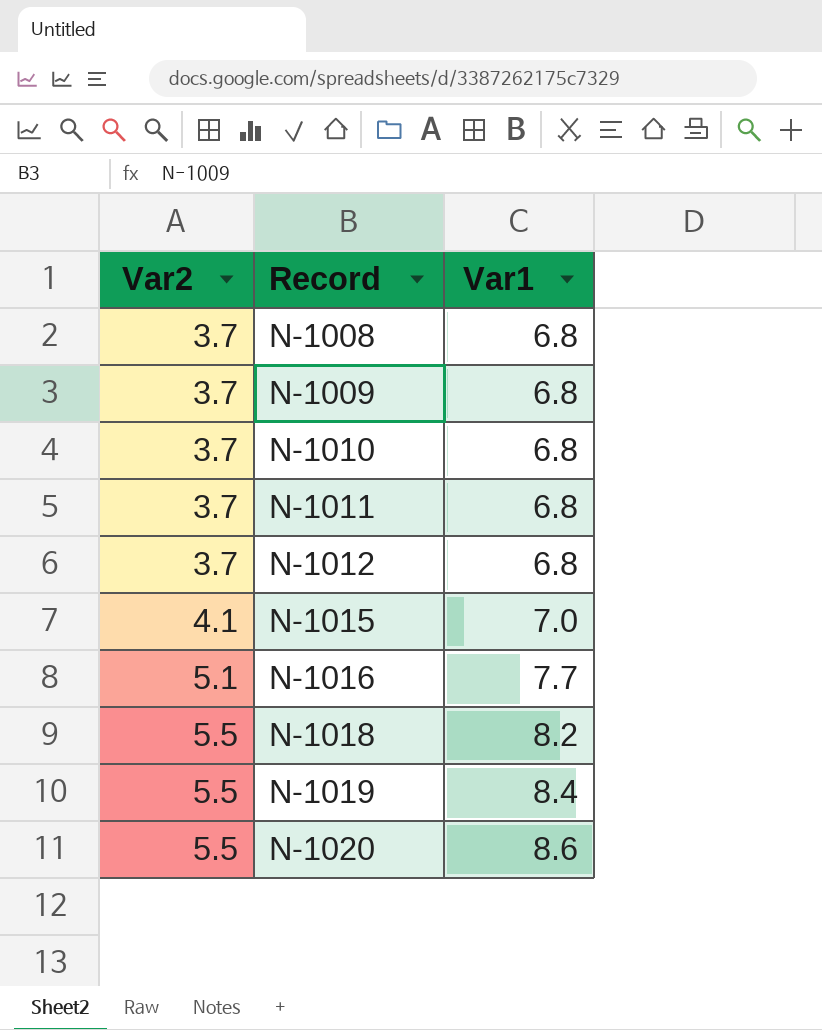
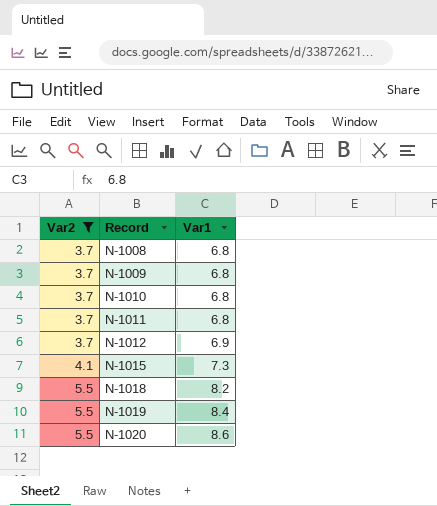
filter: none -> Var2 != 5.1
N-1012 | Var1: 6.8 -> 6.9
N-1015 | Var1: 7.0 -> 7.3

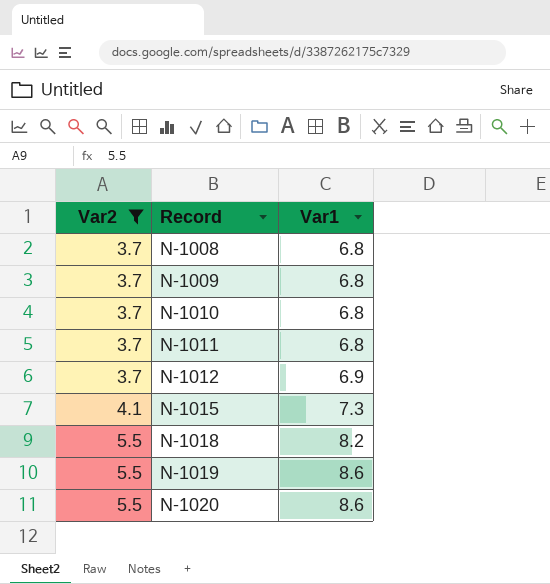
N-1019 | Var1: 8.4 -> 8.6

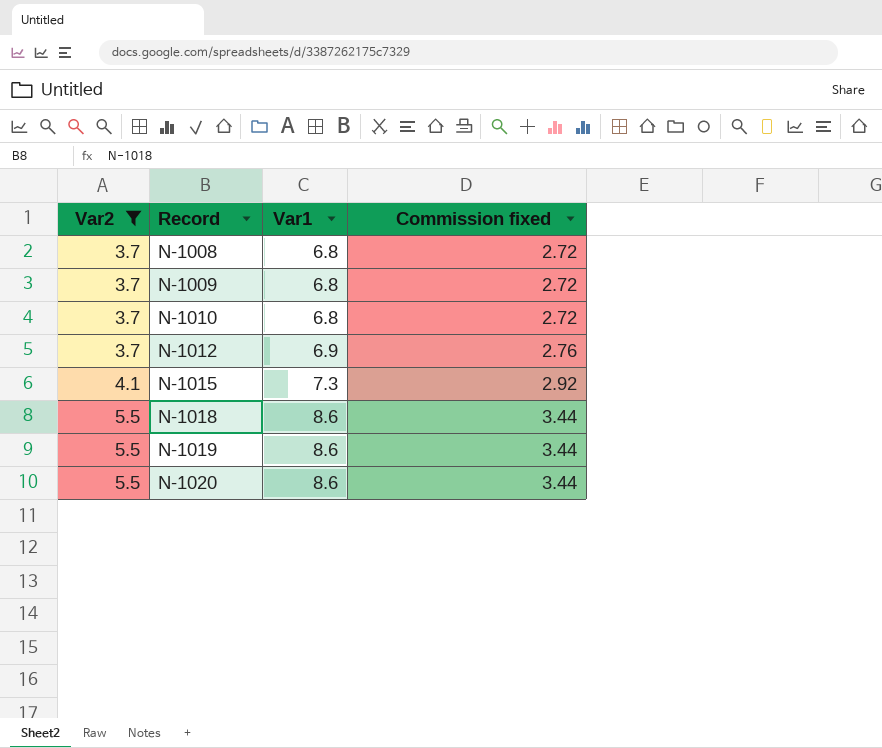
column Commission fixed | formula: none -> [Var1] * 0.4
row N-1011: 3.7 | 6.8 -> none
N-1018 | Var1: 8.2 -> 8.6

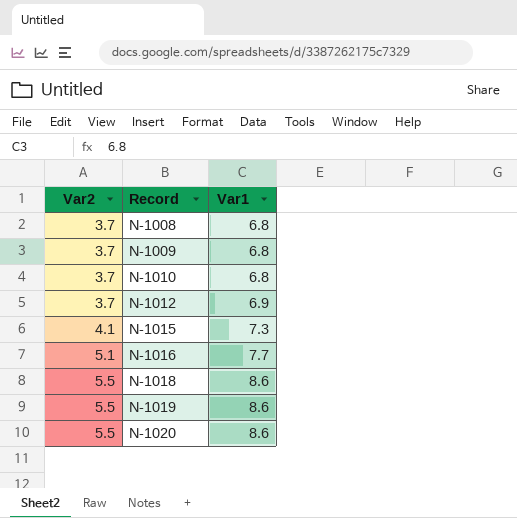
filter: Var2 != 5.1 -> none
column Commission fixed | formula: [Var1] * 0.4 -> none

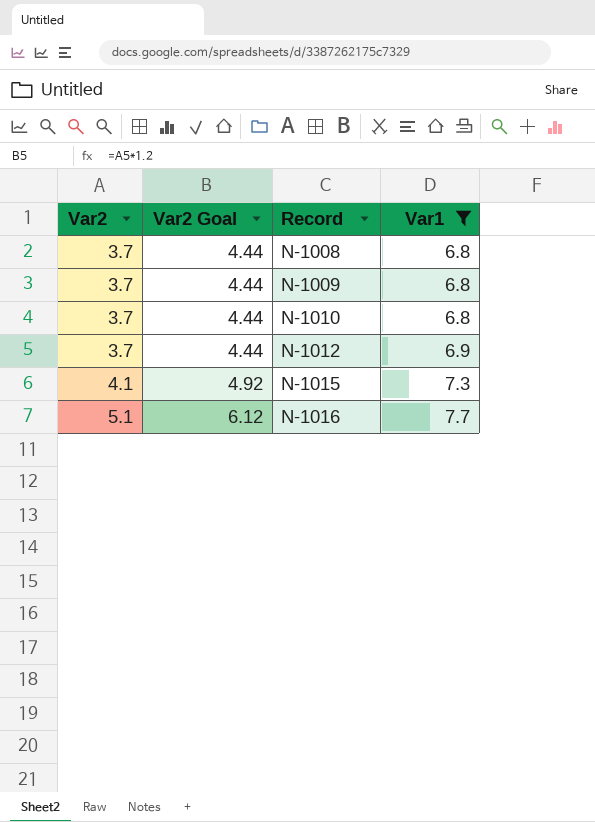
filter: none -> Var1 != 8.6
column Var2 Goal | formula: none -> [Var2] * 1.2

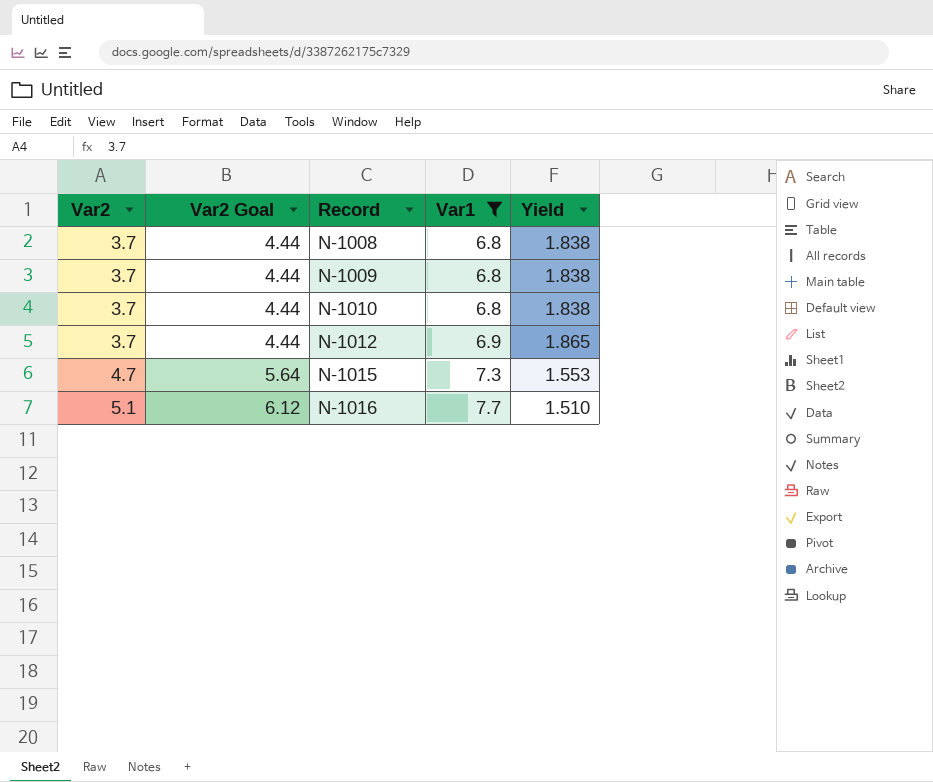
column Yield | formula: none -> [Var1] / [Var2]
N-1015 | Var2: 4.1 -> 4.7
N-1015 | Var2 Goal: 4.92 -> 5.64

